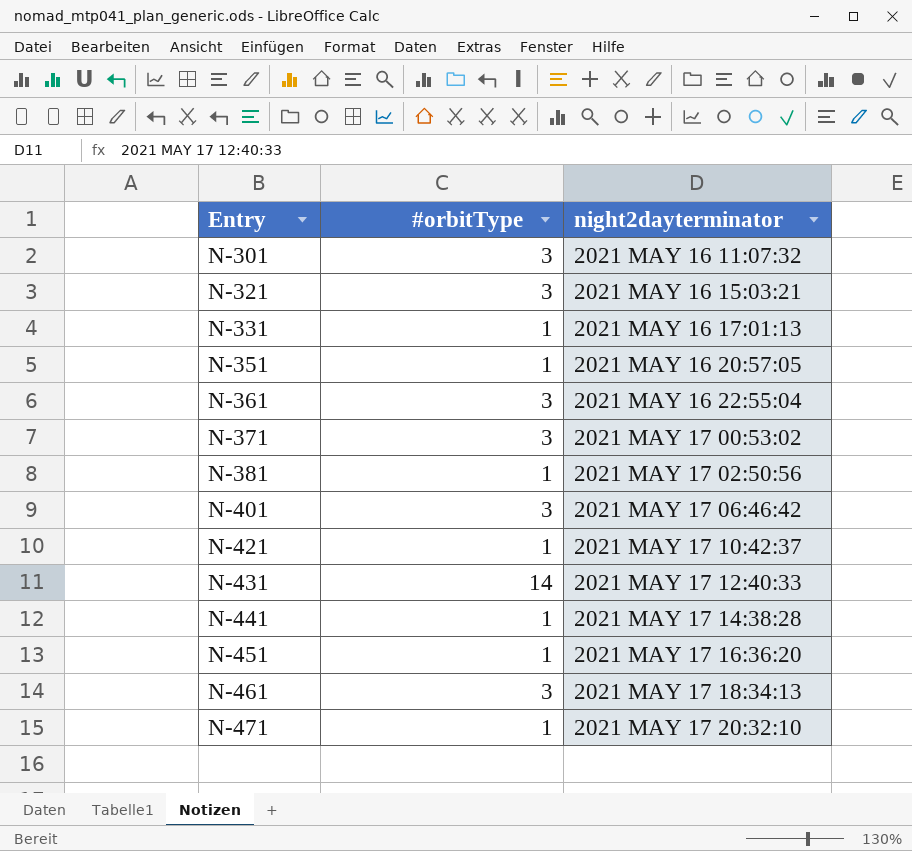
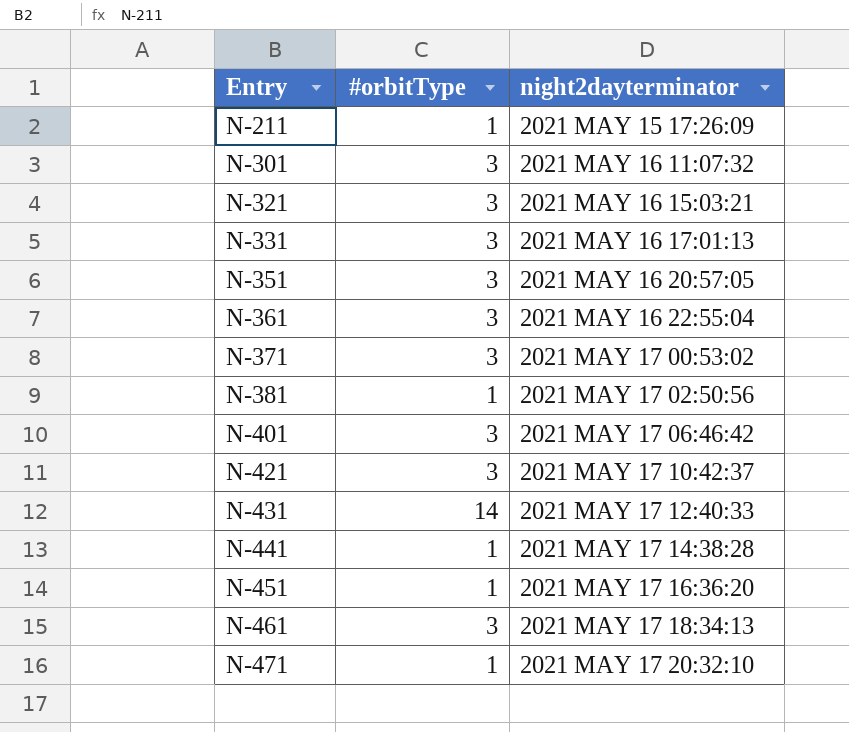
row N-211: none -> 1 | 2021 MAY 15 17:26:09
N-331 | #orbitType: 1 -> 3
N-351 | #orbitType: 1 -> 3
N-421 | #orbitType: 1 -> 3

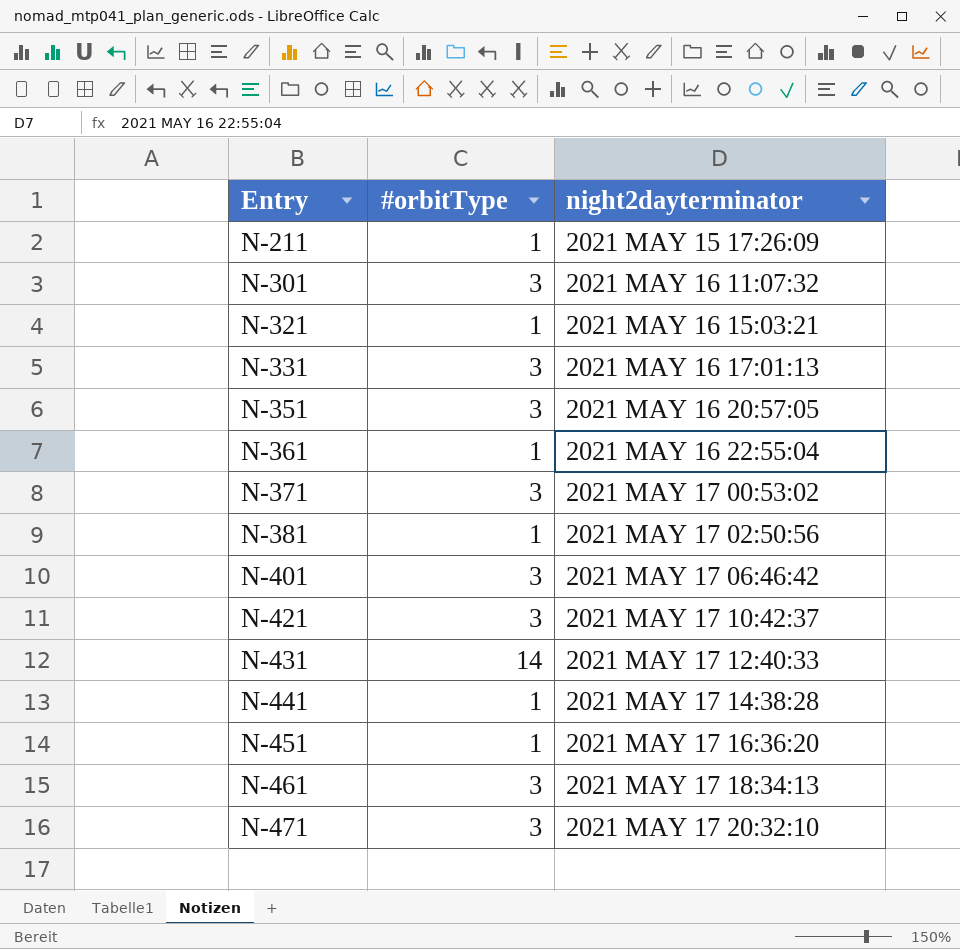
N-321 | #orbitType: 3 -> 1
N-361 | #orbitType: 3 -> 1
N-471 | #orbitType: 1 -> 3

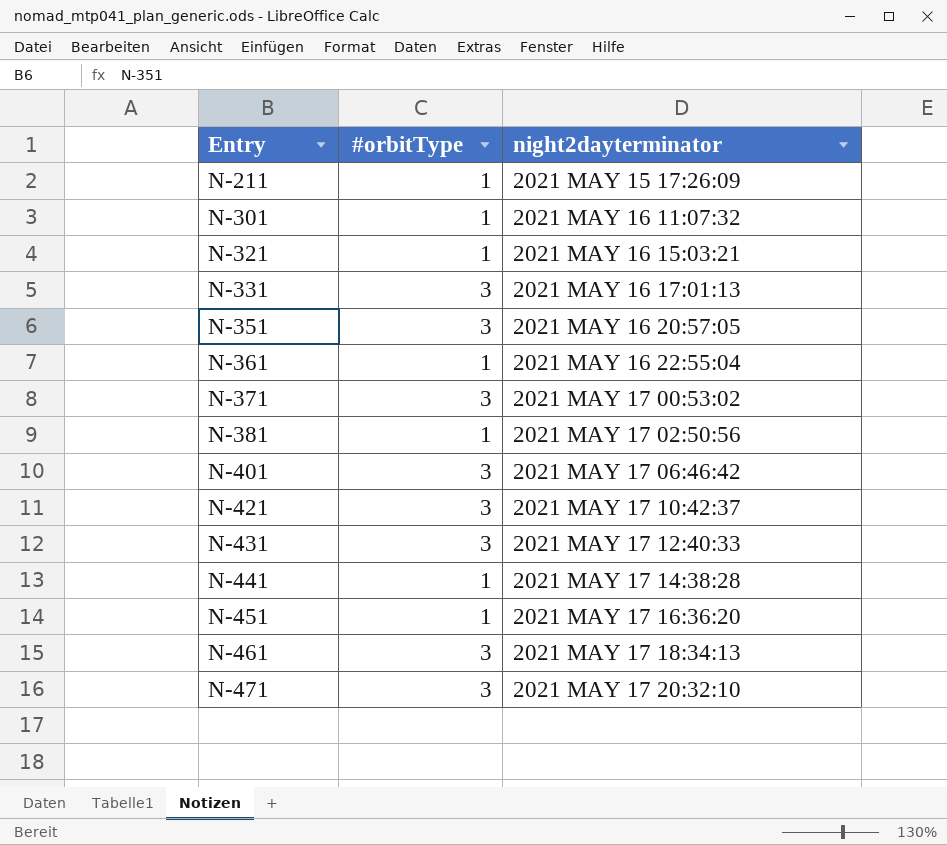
N-301 | #orbitType: 3 -> 1
N-431 | #orbitType: 14 -> 3

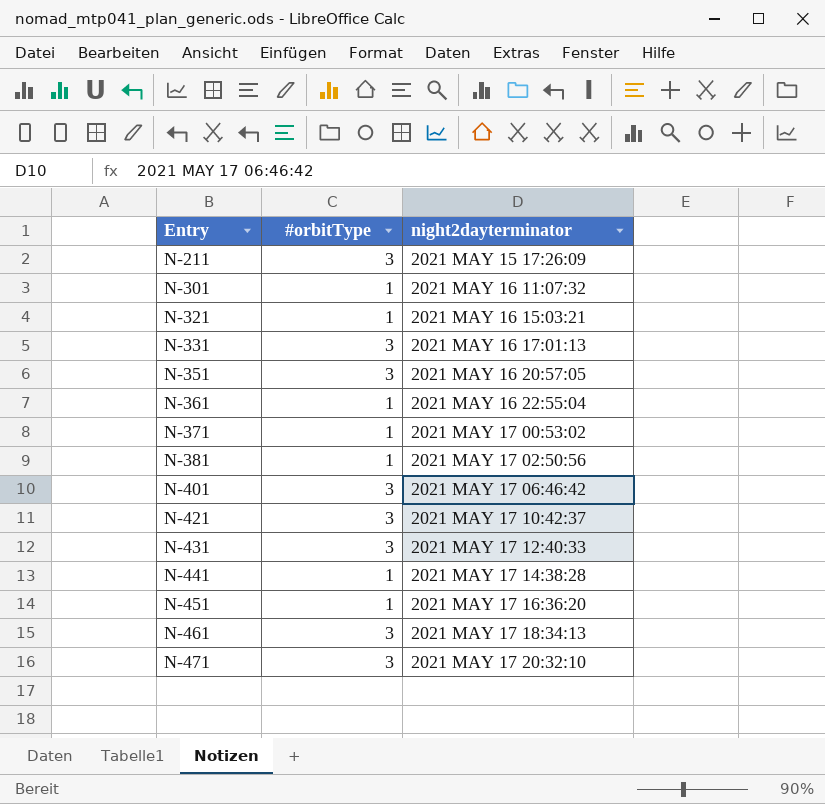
N-211 | #orbitType: 1 -> 3
N-371 | #orbitType: 3 -> 1

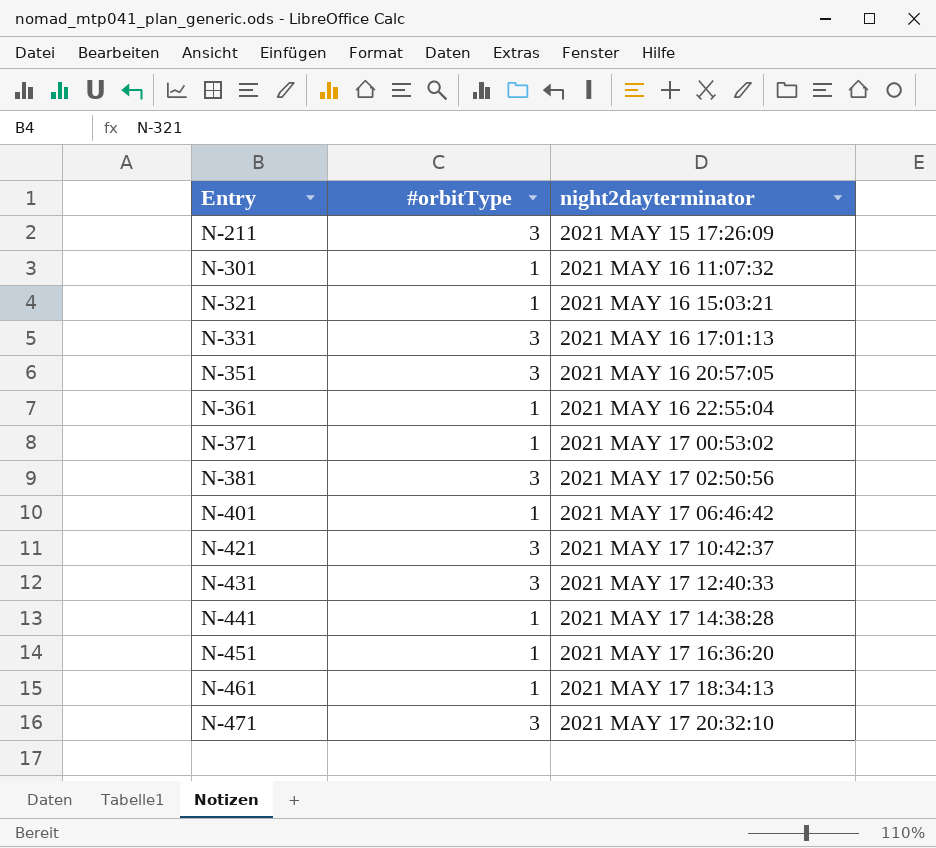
N-381 | #orbitType: 1 -> 3
N-401 | #orbitType: 3 -> 1
N-461 | #orbitType: 3 -> 1

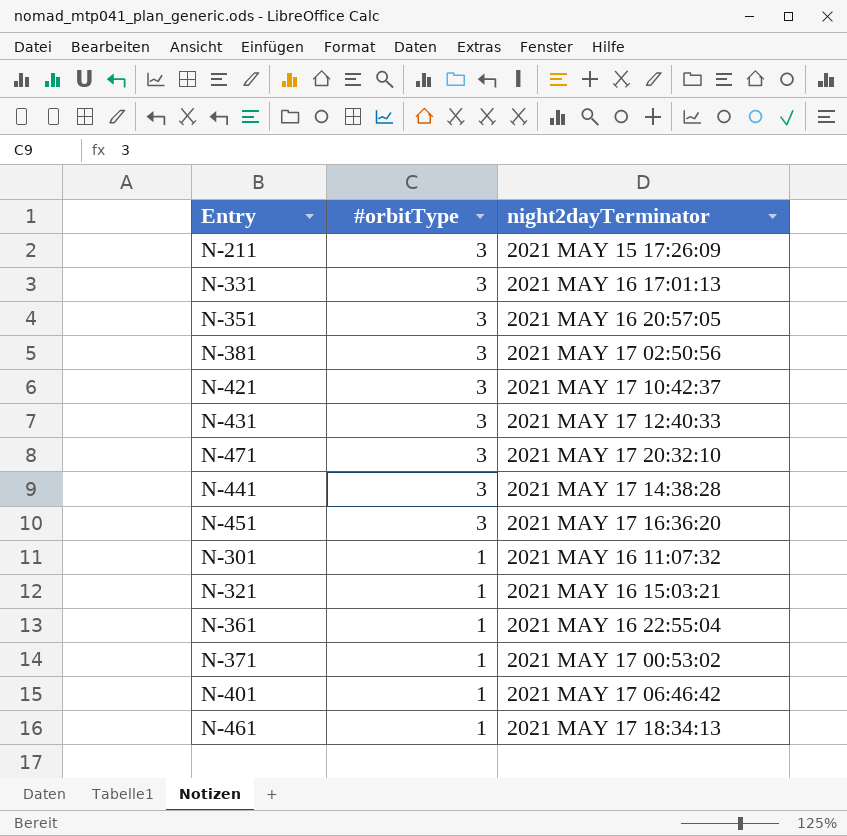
row order: Entry ascending -> #orbitType descending
column name: night2dayterminator -> night2dayTerminator
N-441 | #orbitType: 1 -> 3
N-451 | #orbitType: 1 -> 3

